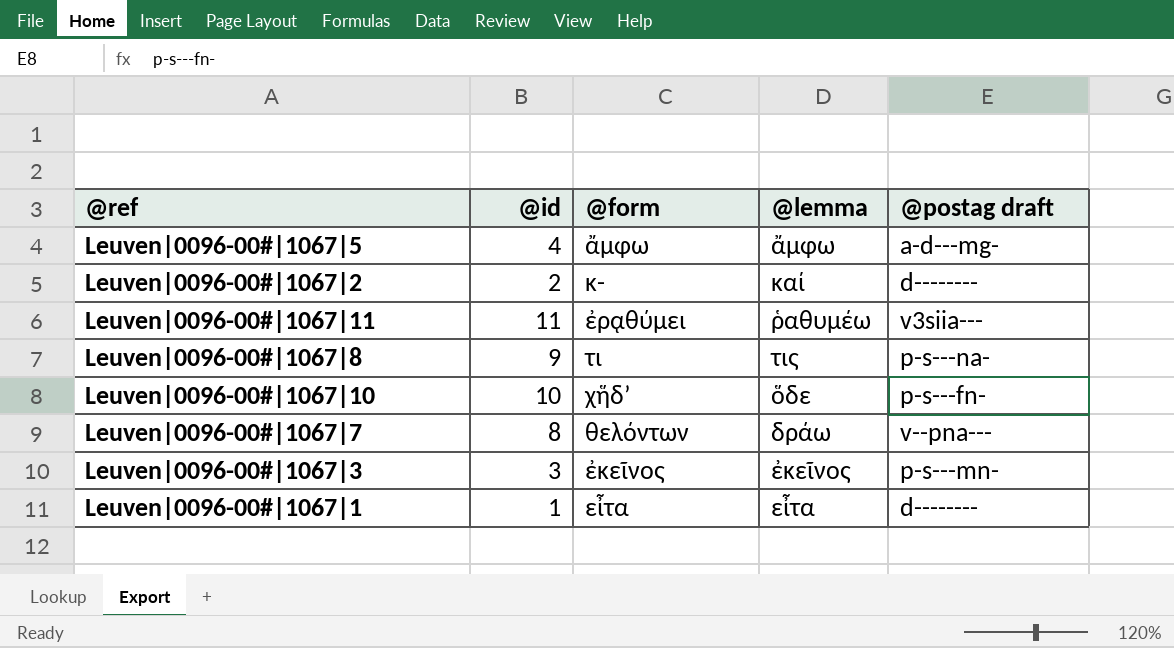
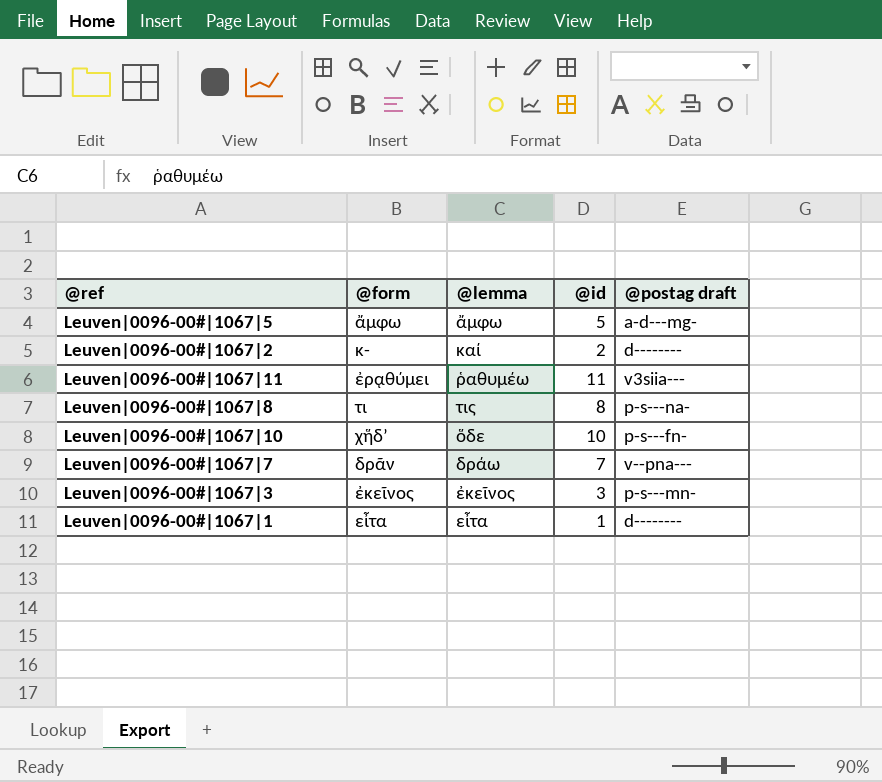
column @id | position: 2 -> 4
Leuven|0096-00#|1067|5 | @id: 4 -> 5
Leuven|0096-00#|1067|8 | @id: 9 -> 8
Leuven|0096-00#|1067|7 | @form: θελόντων -> δρᾶν
Leuven|0096-00#|1067|7 | @id: 8 -> 7

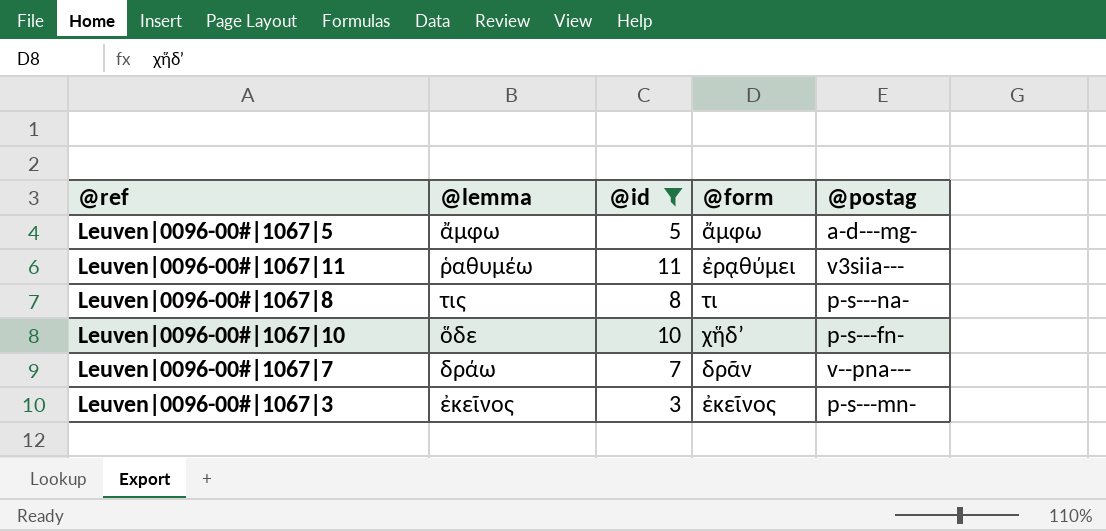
filter: none -> @id >= 3
column @form | position: 2 -> 4
column name: @postag draft -> @postag

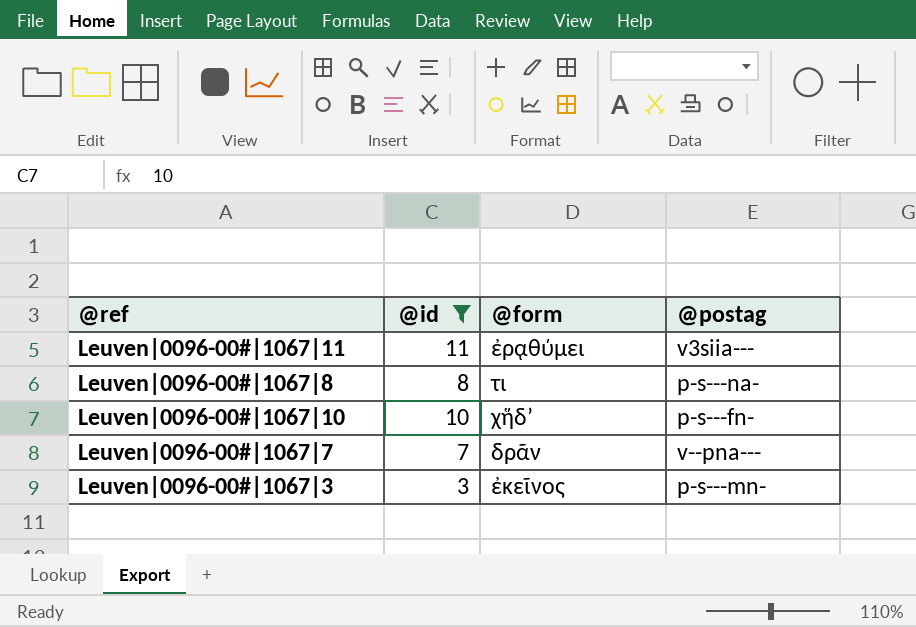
column @lemma | position: 2 -> none
row Leuven|0096-00#|1067|5: ἄμφω | 5 | ἄμφω | a-d---mg- -> none

